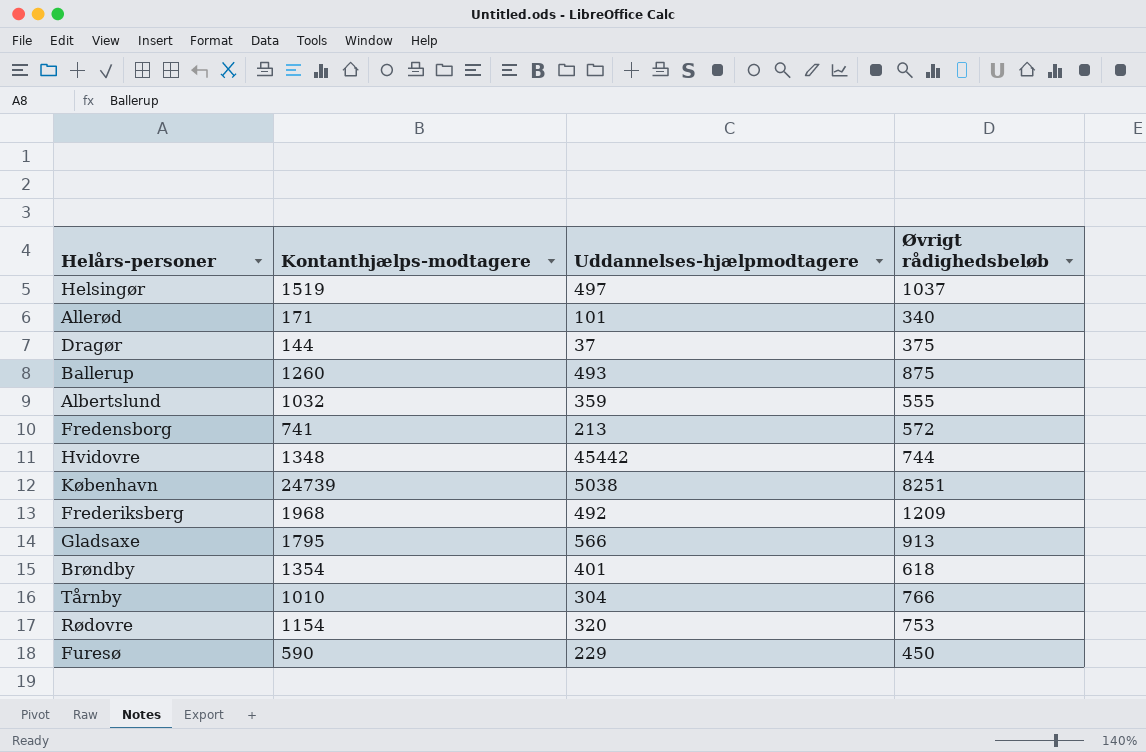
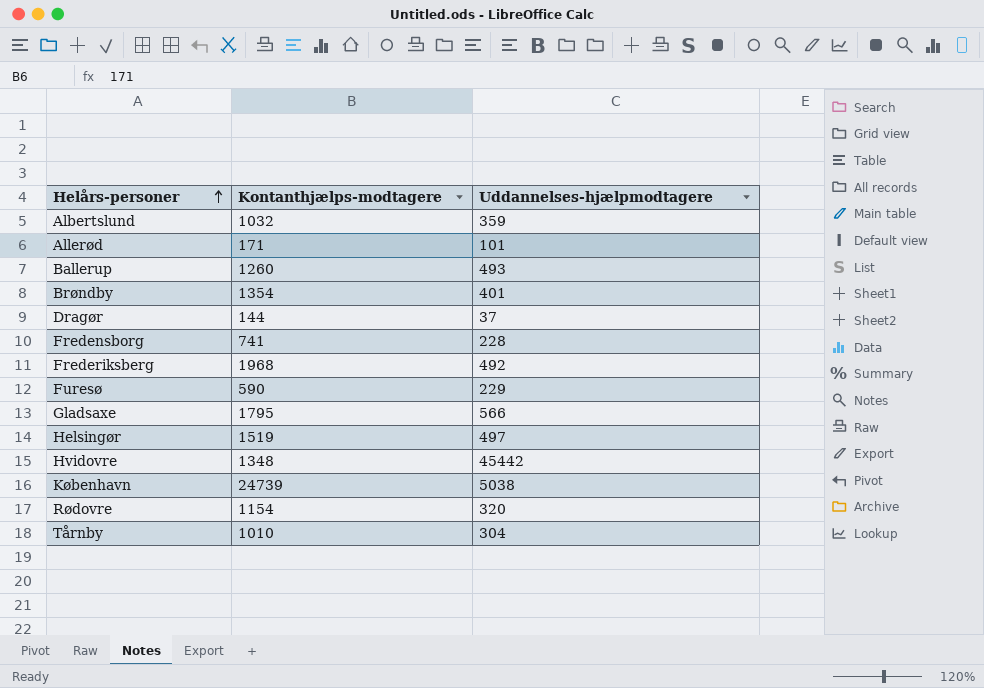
row order: none -> Helårs-personer ascending
column Øvrigt rådighedsbeløb | position: 4 -> none
Fredensborg | Uddannelses-hjælpmodtagere: 213 -> 228

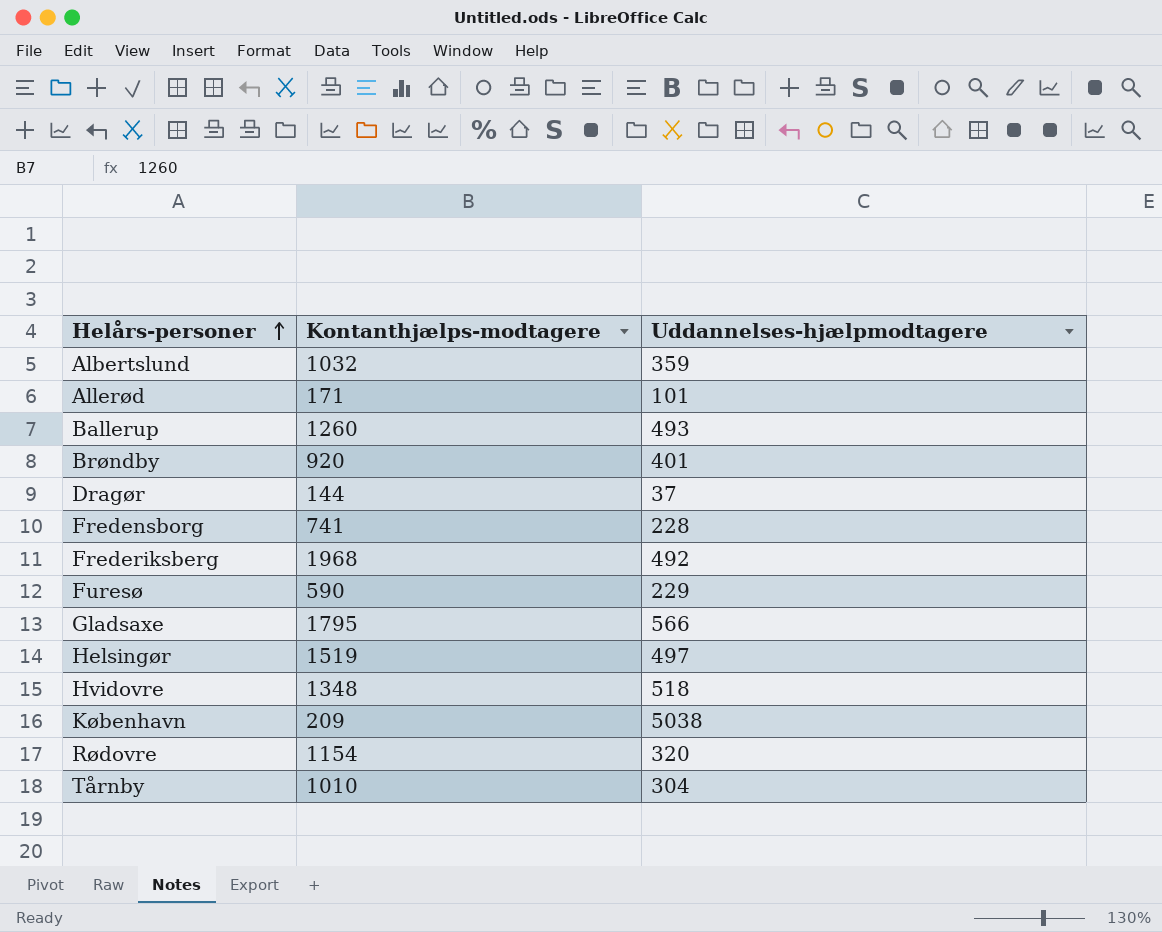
Brøndby | Kontanthjælps-modtagere: 1354 -> 920
Hvidovre | Uddannelses-hjælpmodtagere: 45442 -> 518
København | Kontanthjælps-modtagere: 24739 -> 209

